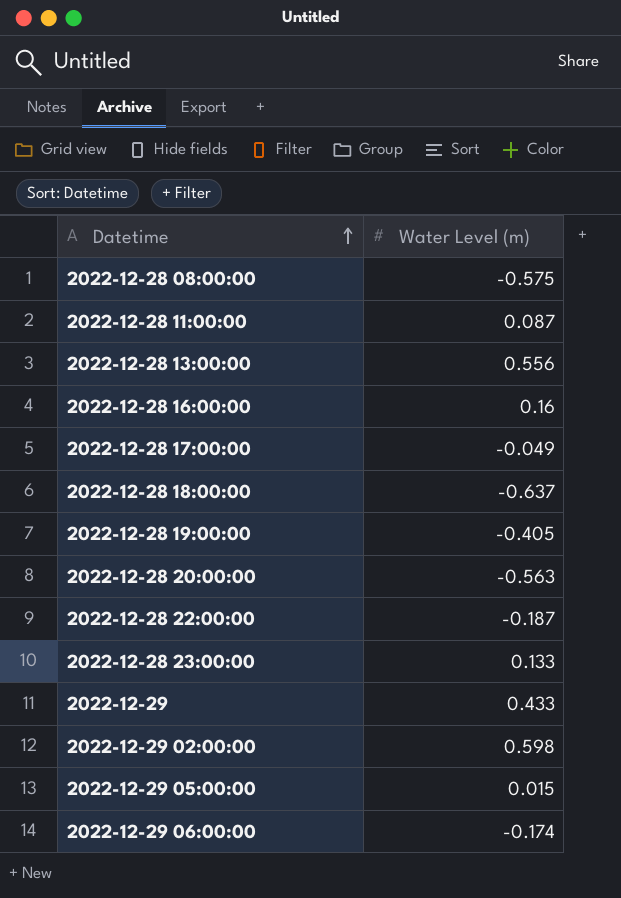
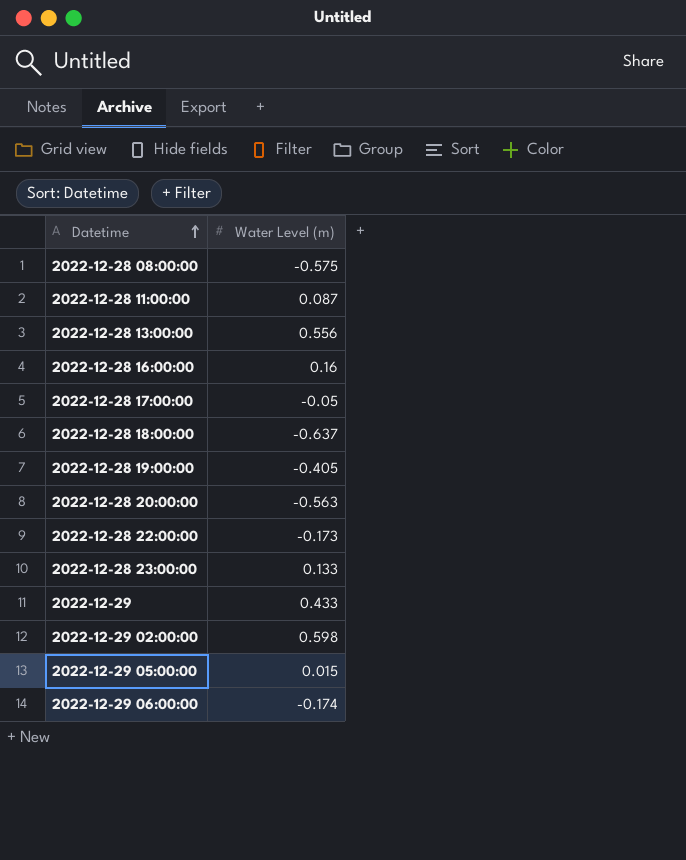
2022-12-28 17:00:00 | Water Level (m): -0.049 -> -0.05
2022-12-28 22:00:00 | Water Level (m): -0.187 -> -0.173

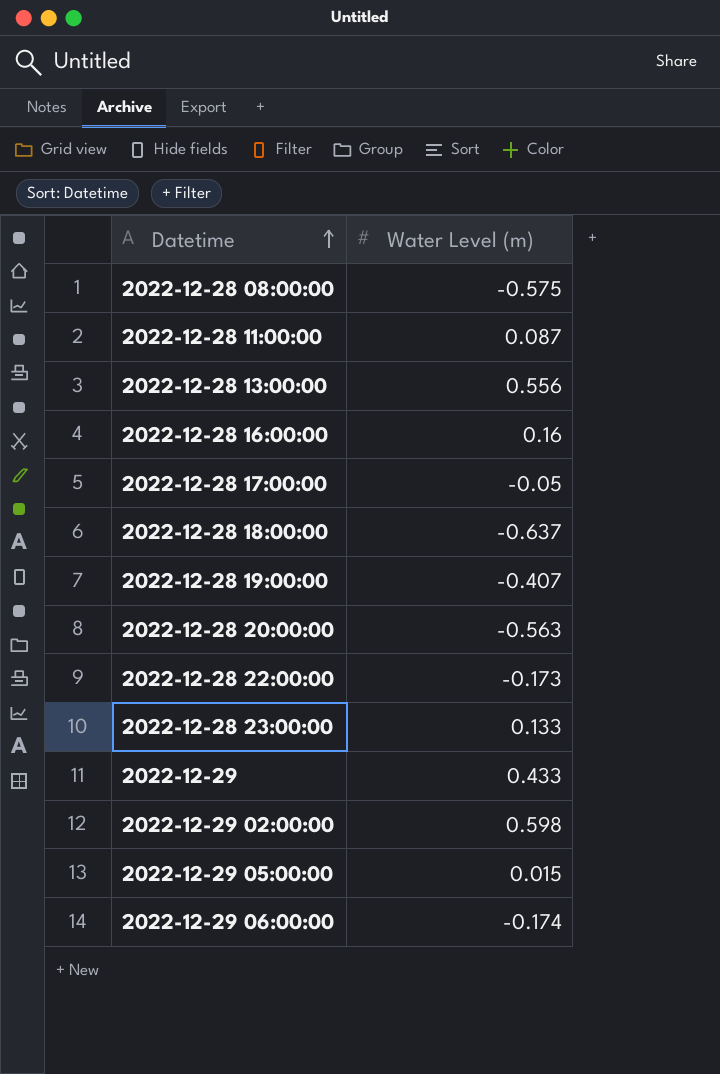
2022-12-28 19:00:00 | Water Level (m): -0.405 -> -0.407

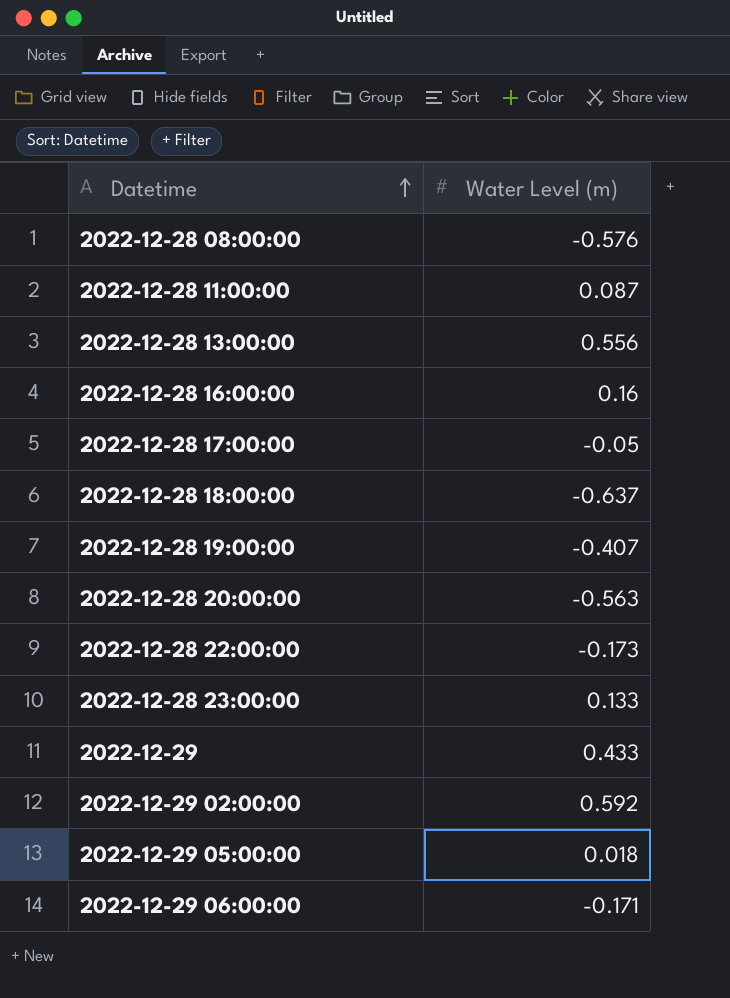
2022-12-28 08:00:00 | Water Level (m): -0.575 -> -0.576
2022-12-29 02:00:00 | Water Level (m): 0.598 -> 0.592
2022-12-29 05:00:00 | Water Level (m): 0.015 -> 0.018
2022-12-29 06:00:00 | Water Level (m): -0.174 -> -0.171

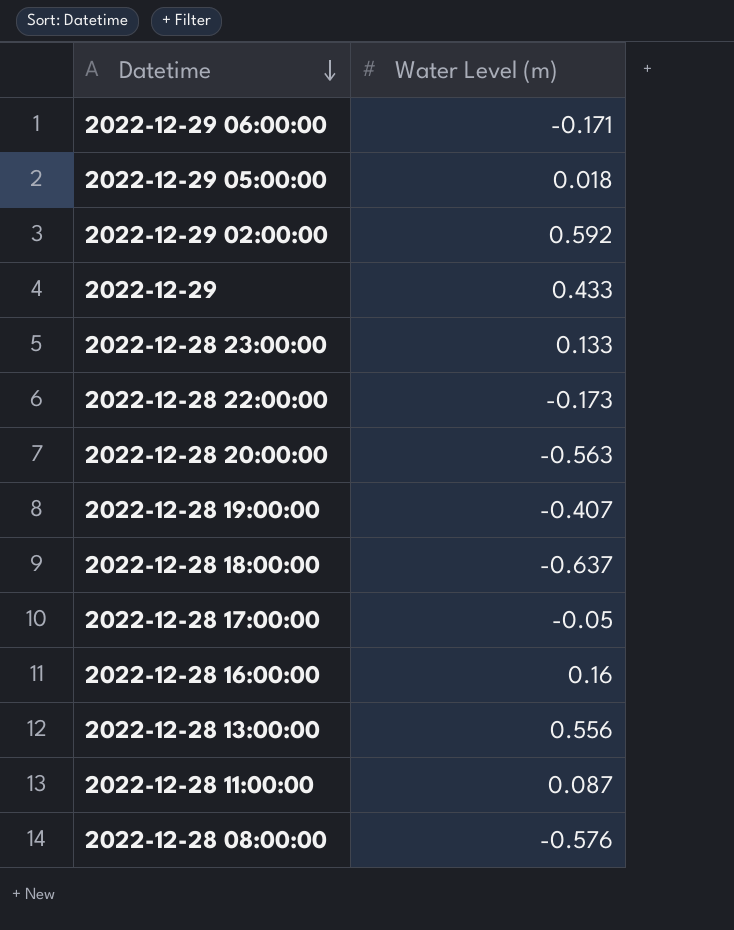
row order: Datetime ascending -> Datetime descending

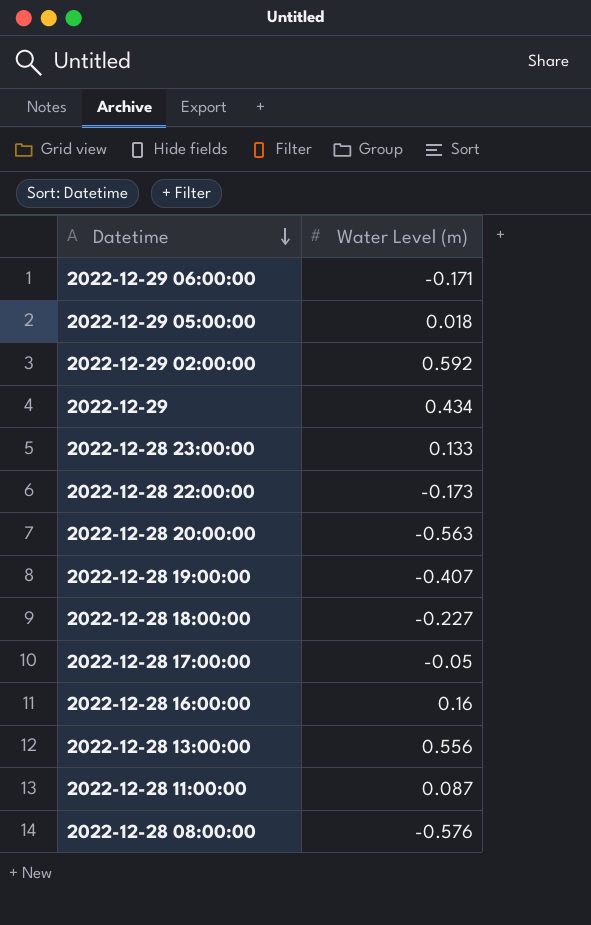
2022-12-29 | Water Level (m): 0.433 -> 0.434
2022-12-28 18:00:00 | Water Level (m): -0.637 -> -0.227

